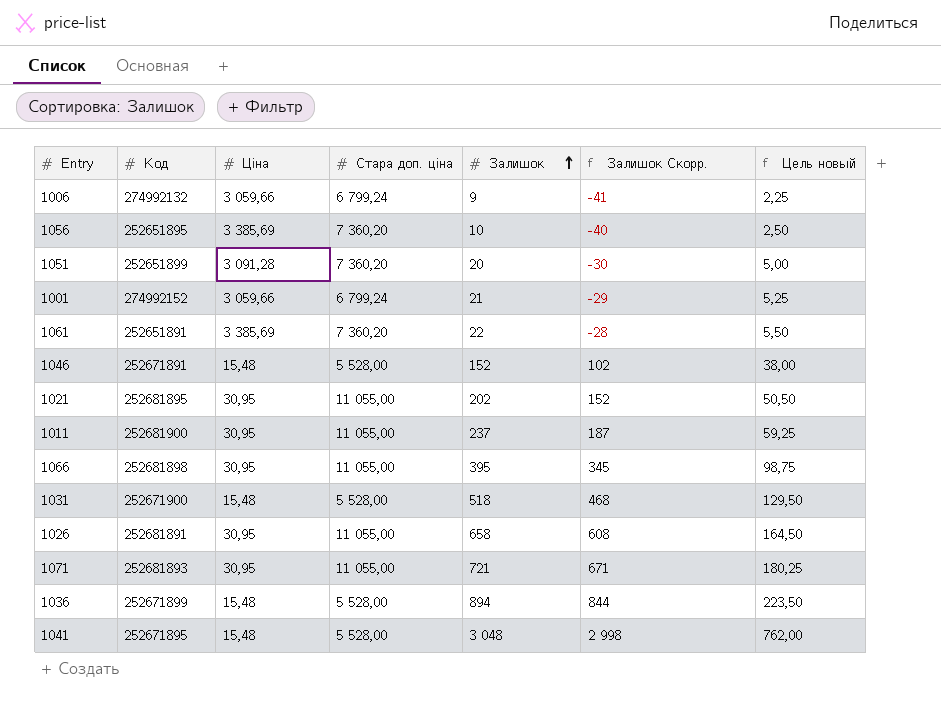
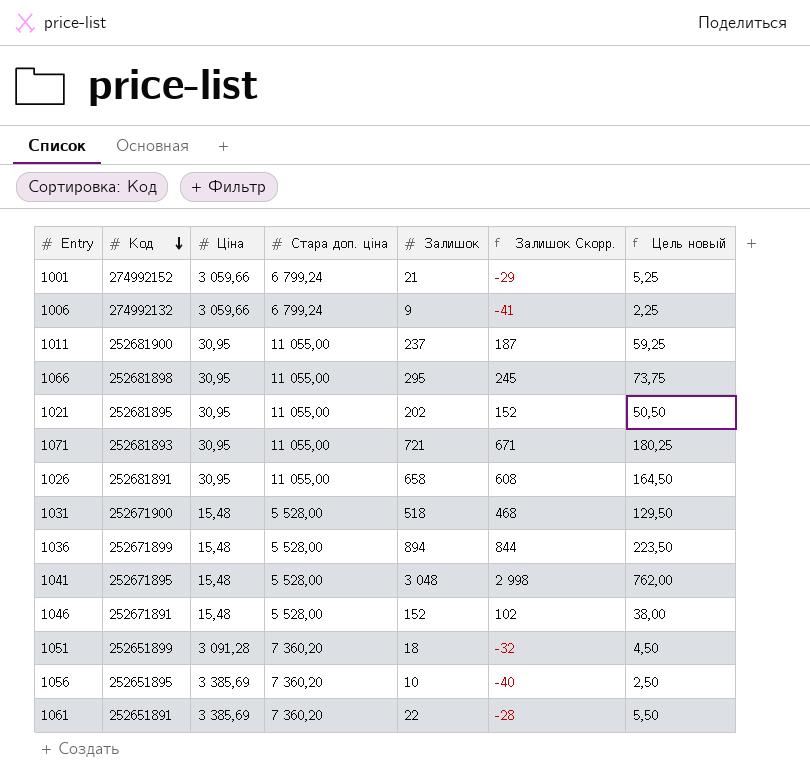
row order: Залишок ascending -> Код descending
1066 | Залишок: 395 -> 295
1066 | Залишок Скорр.: 345 -> 245
1066 | Цель новый: 98,75 -> 73,75
1051 | Залишок: 20 -> 18
1051 | Залишок Скорр.: -30 -> -32
1051 | Цель новый: 5,00 -> 4,50

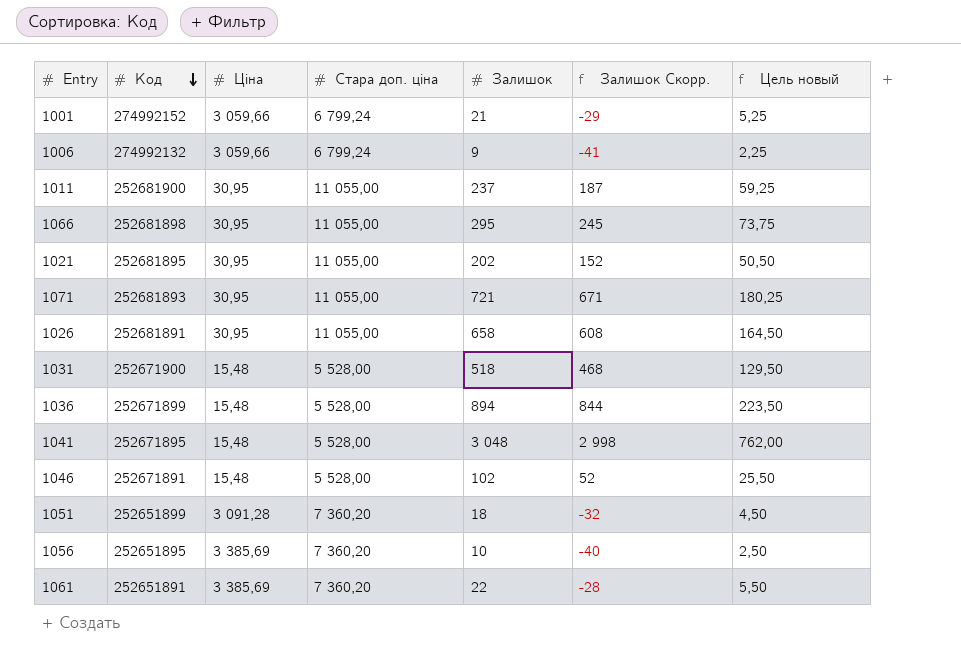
1046 | Залишок: 152 -> 102
1046 | Залишок Скорр.: 102 -> 52
1046 | Цель новый: 38,00 -> 25,50

